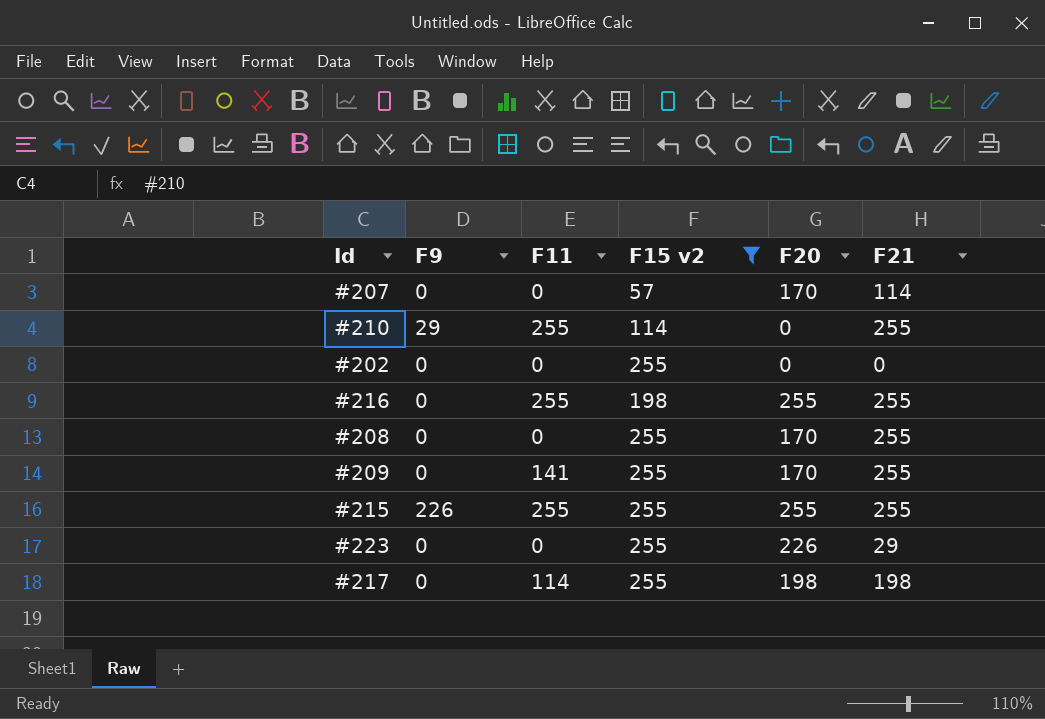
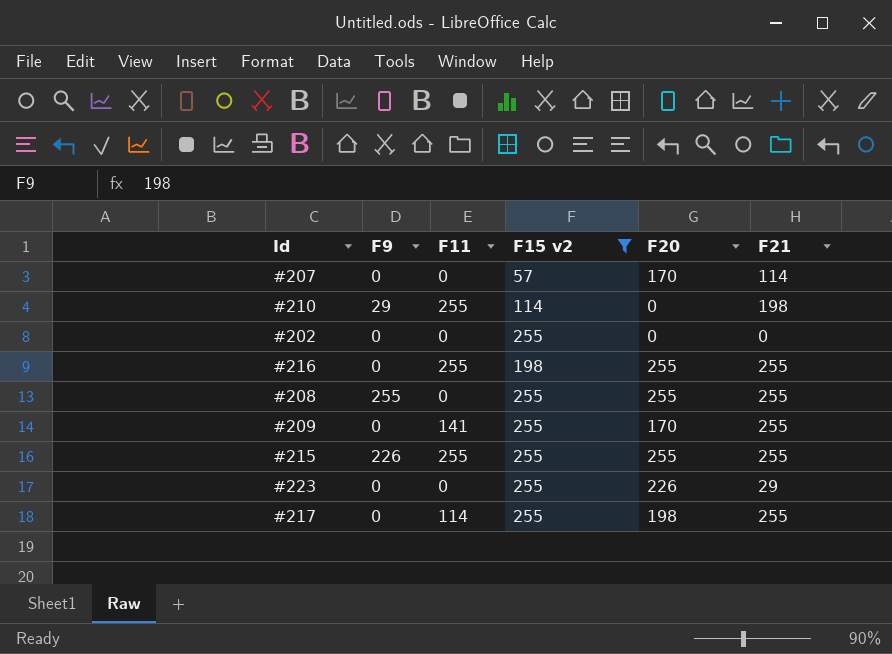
#210 | F21: 255 -> 198
#208 | F9: 0 -> 255
#208 | F20: 170 -> 255
#217 | F21: 198 -> 255

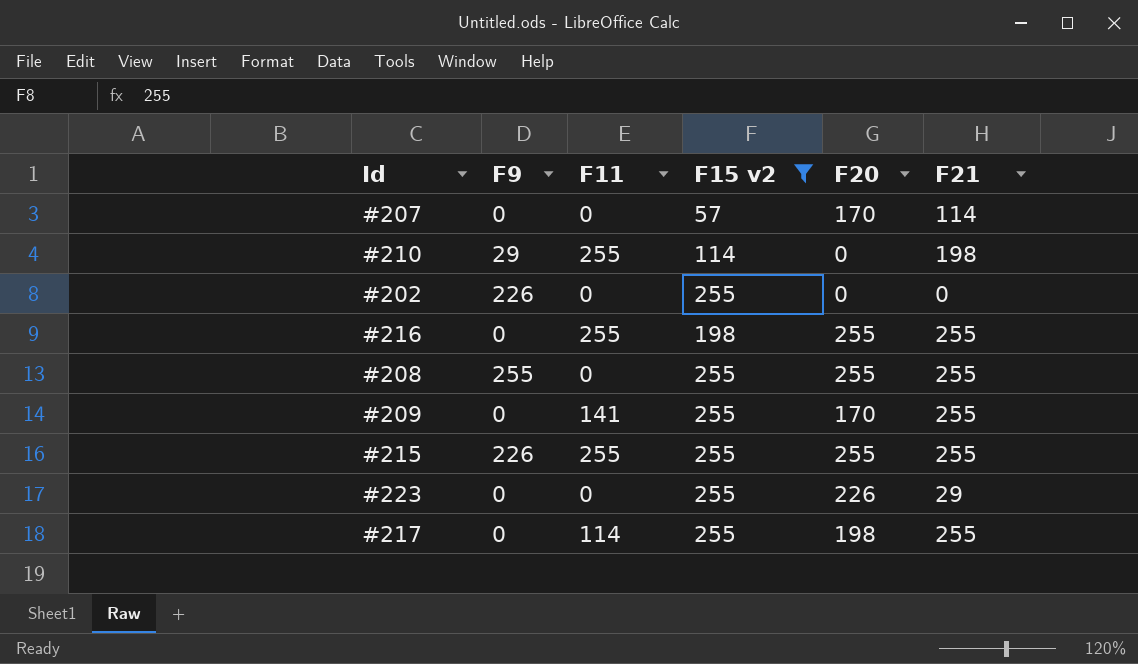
#202 | F9: 0 -> 226

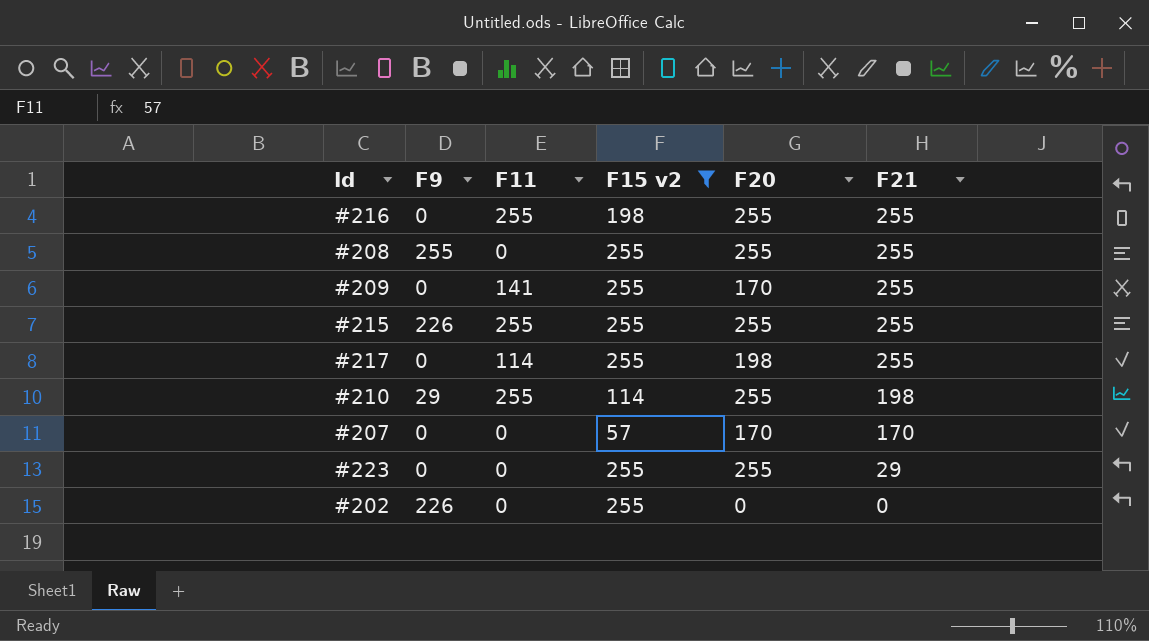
row order: none -> F21 descending
#210 | F20: 0 -> 255
#207 | F21: 114 -> 170
#223 | F20: 226 -> 255

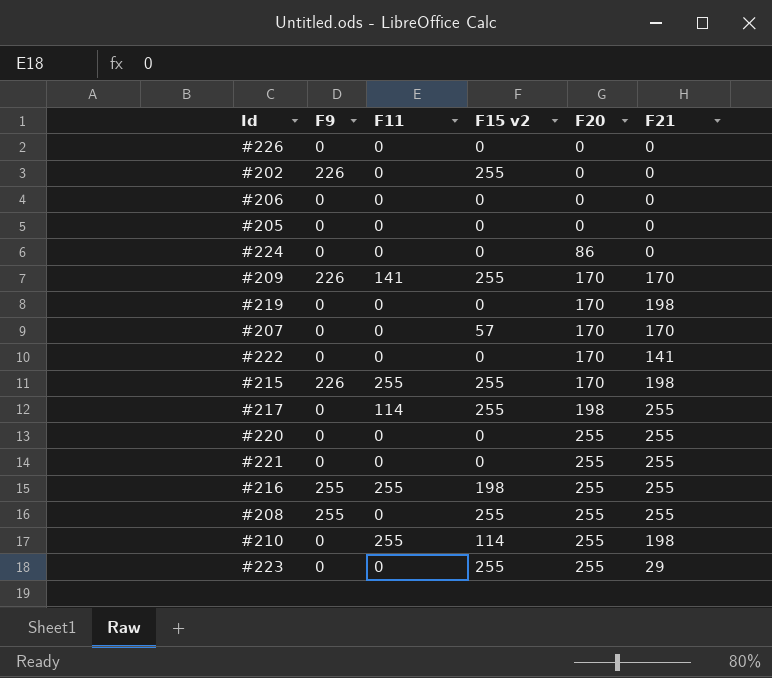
filter: F15 v2 != 0 -> none
row order: F21 descending -> F20 ascending
#209 | F9: 0 -> 226
#209 | F21: 255 -> 170
#215 | F20: 255 -> 170
#215 | F21: 255 -> 198
#216 | F9: 0 -> 255
#210 | F9: 29 -> 0

